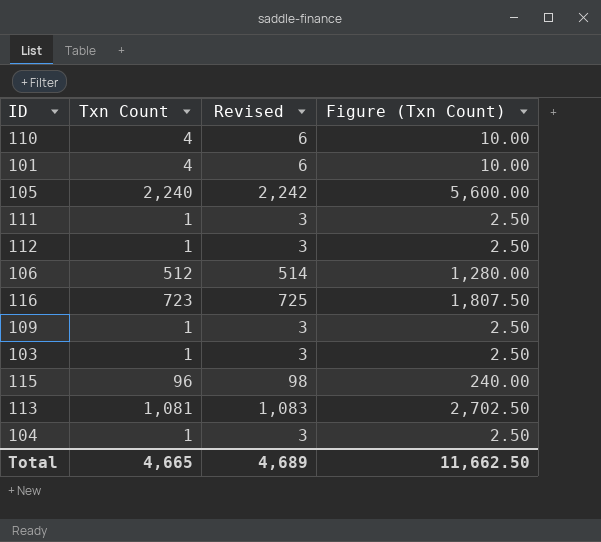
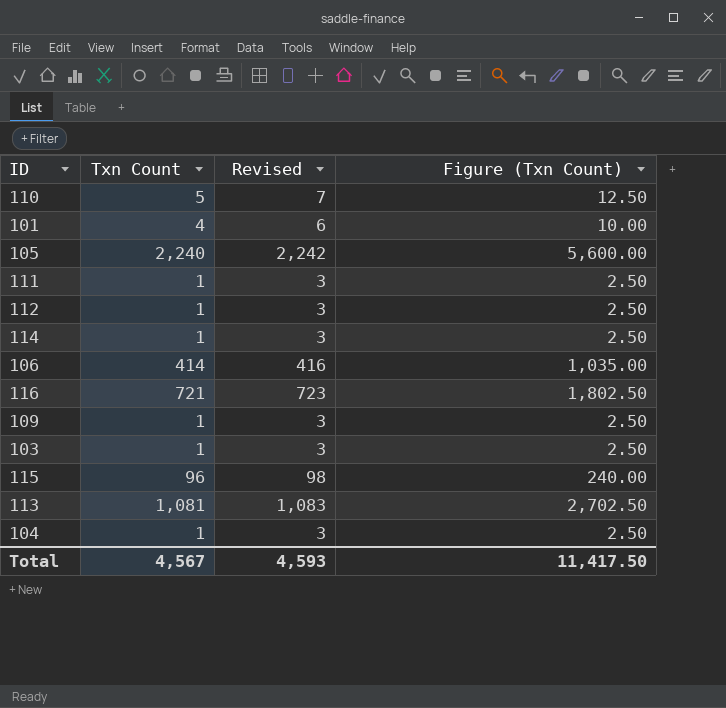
110 | Txn Count: 4 -> 5
110 | Revised: 6 -> 7
110 | Figure (Txn Count): 10.00 -> 12.50
row 114: none -> 1 | 3 | 2.50
106 | Txn Count: 512 -> 414
106 | Revised: 514 -> 416
106 | Figure (Txn Count): 1,280.00 -> 1,035.00
116 | Txn Count: 723 -> 721
116 | Revised: 725 -> 723
116 | Figure (Txn Count): 1,807.50 -> 1,802.50
Total | Txn Count: 4,665 -> 4,567
Total | Revised: 4,689 -> 4,593
Total | Figure (Txn Count): 11,662.50 -> 11,417.50

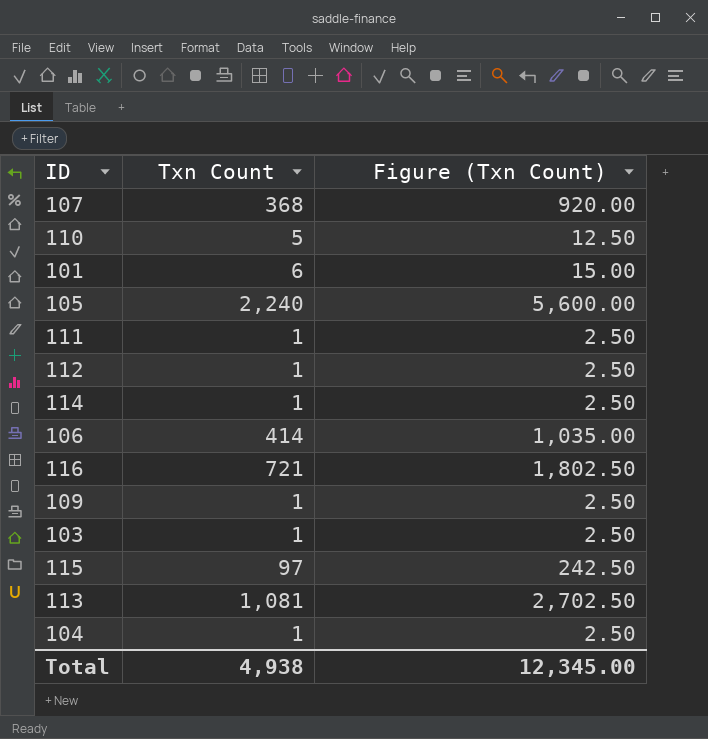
column Revised | formula: [Txn Count] + 2 -> none
row 107: none -> 368 | 920.00
101 | Txn Count: 4 -> 6
101 | Figure (Txn Count): 10.00 -> 15.00
115 | Txn Count: 96 -> 97
115 | Figure (Txn Count): 240.00 -> 242.50
Total | Txn Count: 4,567 -> 4,938
Total | Figure (Txn Count): 11,417.50 -> 12,345.00

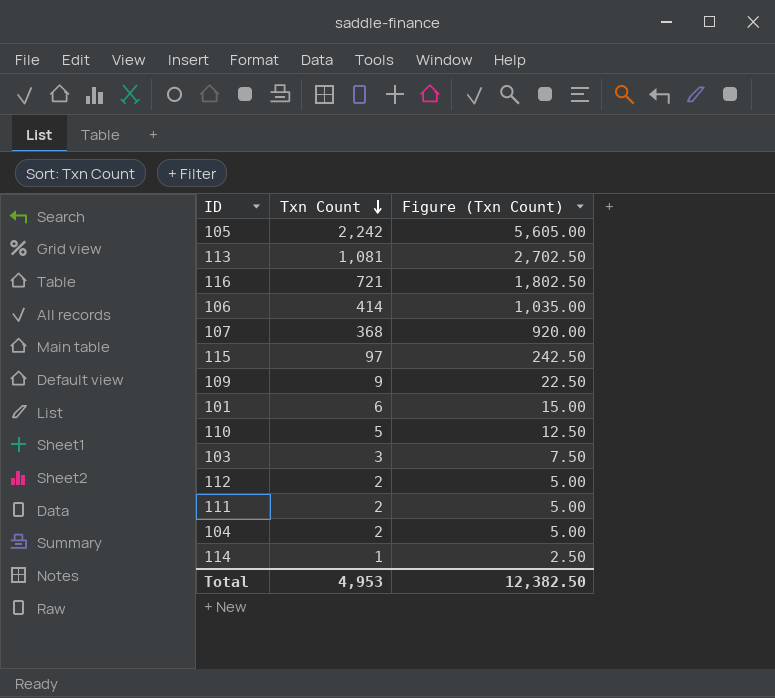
row order: none -> Txn Count descending
105 | Txn Count: 2,240 -> 2,242
105 | Figure (Txn Count): 5,600.00 -> 5,605.00
109 | Txn Count: 1 -> 9
109 | Figure (Txn Count): 2.50 -> 22.50
103 | Txn Count: 1 -> 3
103 | Figure (Txn Count): 2.50 -> 7.50
112 | Txn Count: 1 -> 2
112 | Figure (Txn Count): 2.50 -> 5.00
111 | Txn Count: 1 -> 2
111 | Figure (Txn Count): 2.50 -> 5.00
104 | Txn Count: 1 -> 2
104 | Figure (Txn Count): 2.50 -> 5.00
Total | Txn Count: 4,938 -> 4,953
Total | Figure (Txn Count): 12,345.00 -> 12,382.50

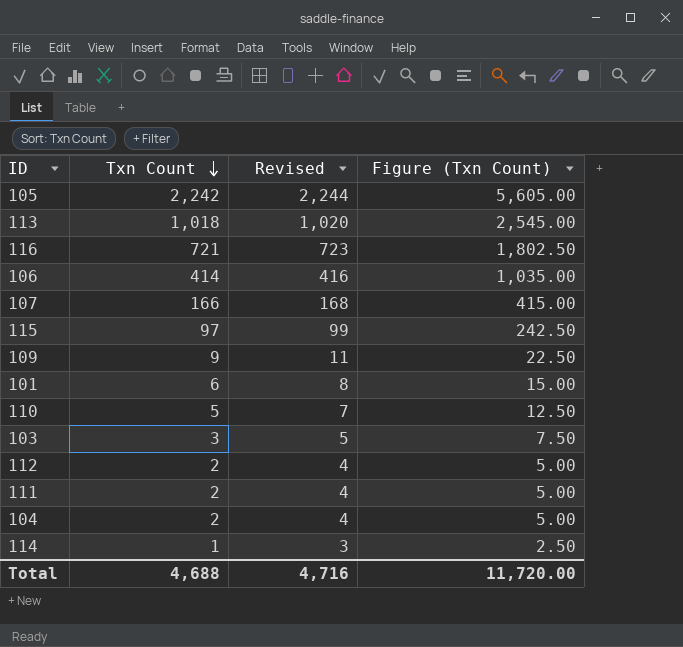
column Revised | formula: none -> [Txn Count] + 2
113 | Txn Count: 1,081 -> 1,018
113 | Figure (Txn Count): 2,702.50 -> 2,545.00
107 | Txn Count: 368 -> 166
107 | Figure (Txn Count): 920.00 -> 415.00
Total | Txn Count: 4,953 -> 4,688
Total | Figure (Txn Count): 12,382.50 -> 11,720.00

